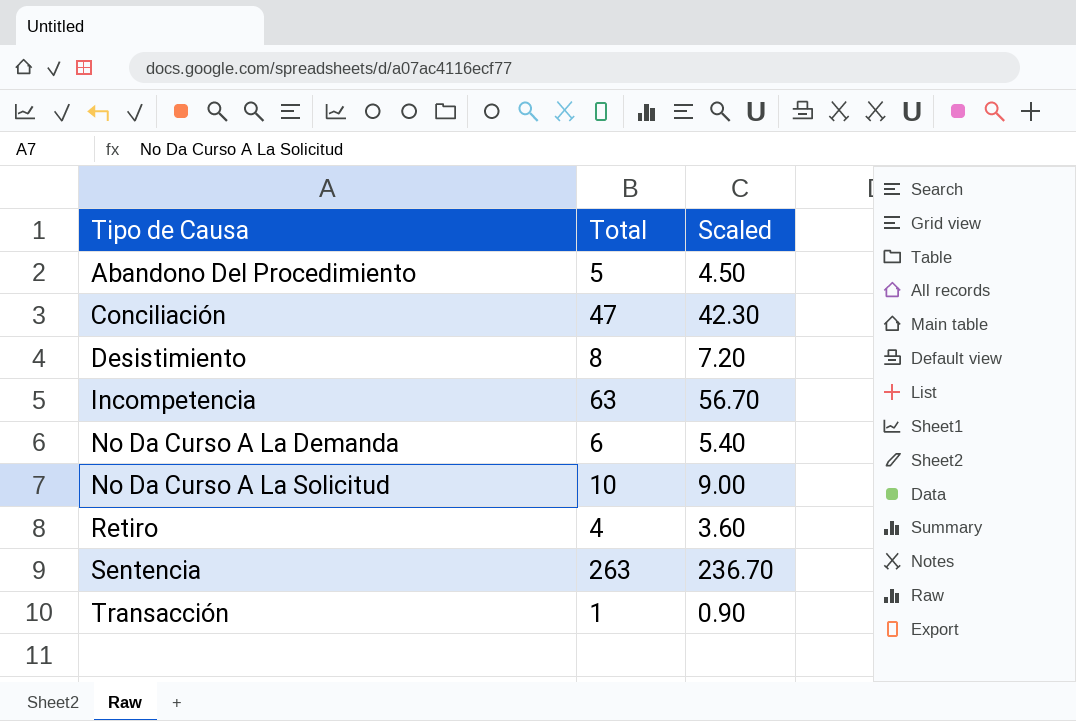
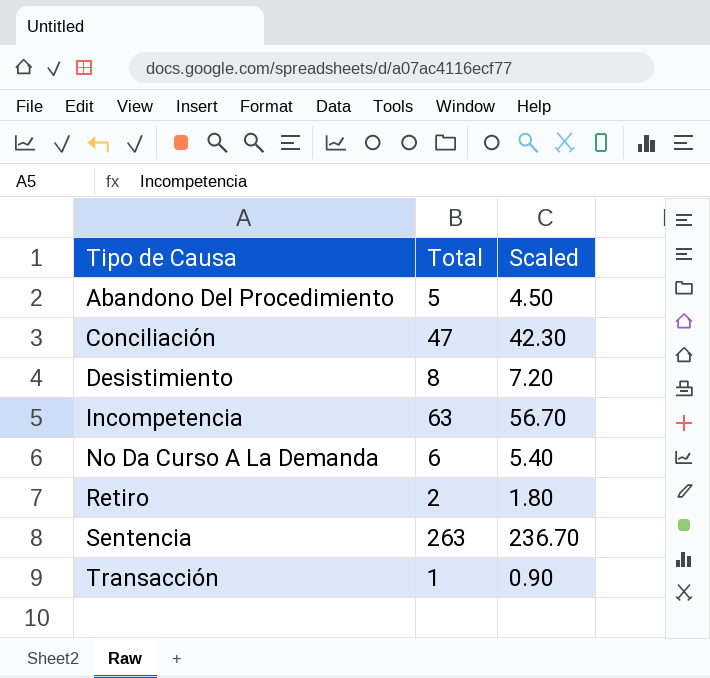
row No Da Curso A La Solicitud: 10 | 9.00 -> none
Retiro | Total: 4 -> 2
Retiro | Scaled: 3.60 -> 1.80

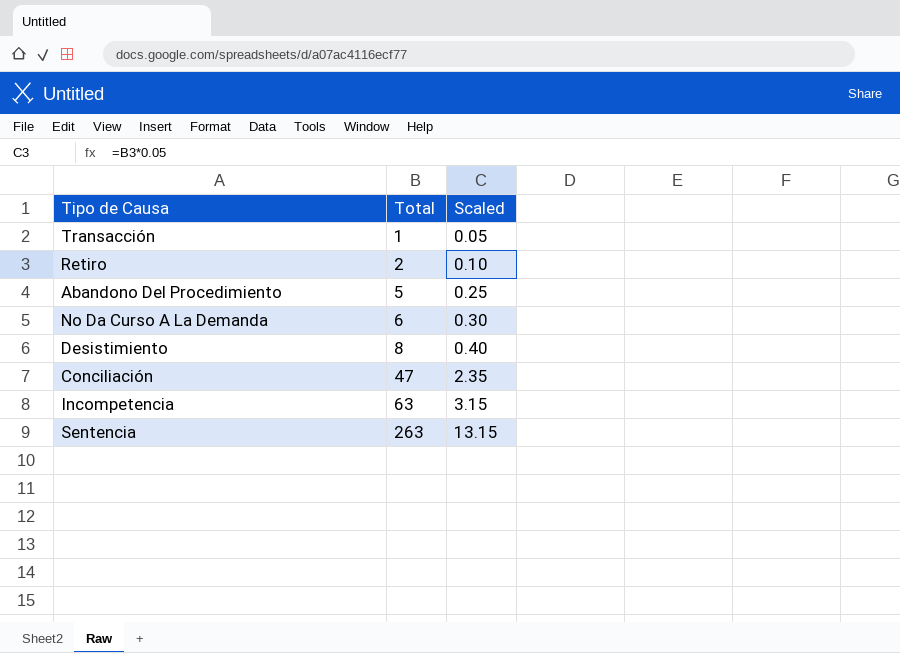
row order: Tipo de Causa ascending -> Total ascending
column Scaled | formula: [Total] * 0.9 -> [Total] * 0.05

